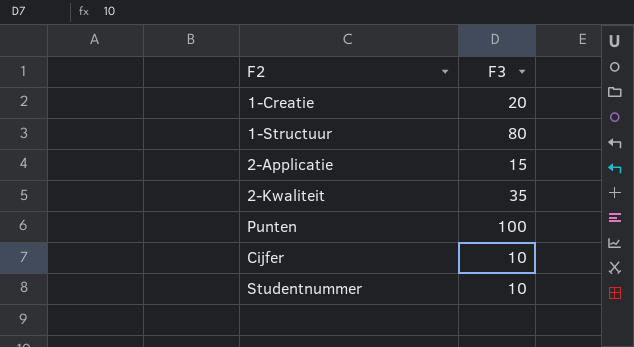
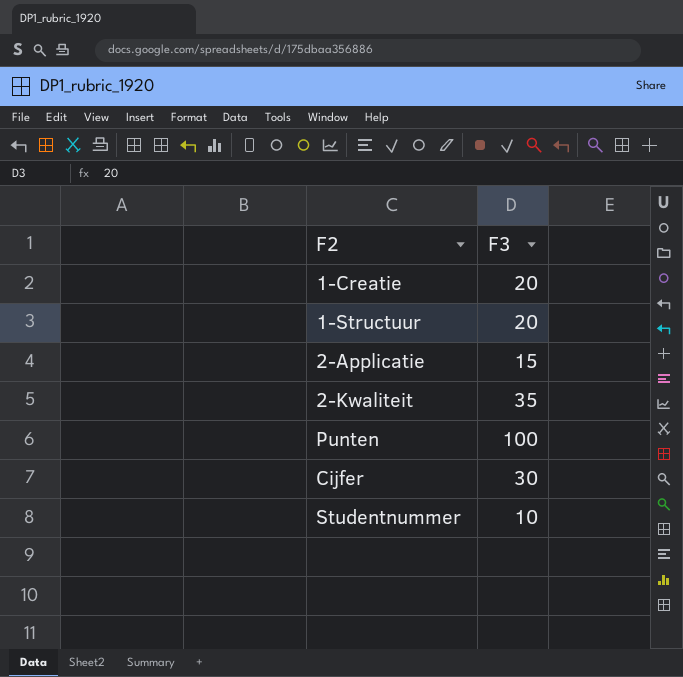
1-Structuur | F3: 80 -> 20
Cijfer | F3: 10 -> 30

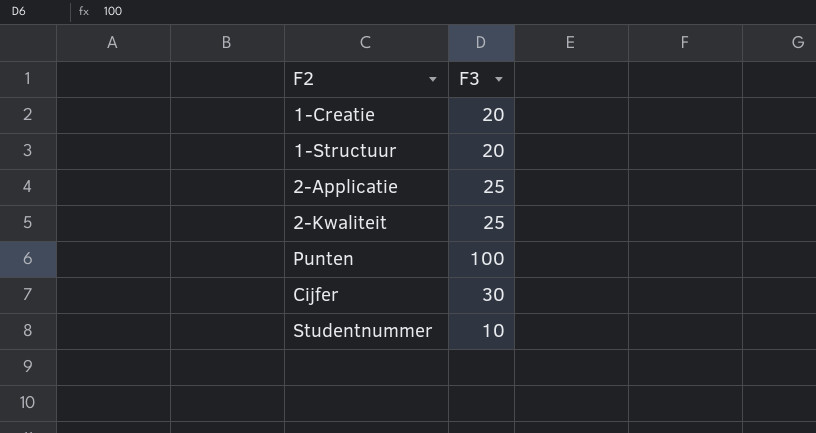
2-Applicatie | F3: 15 -> 25
2-Kwaliteit | F3: 35 -> 25

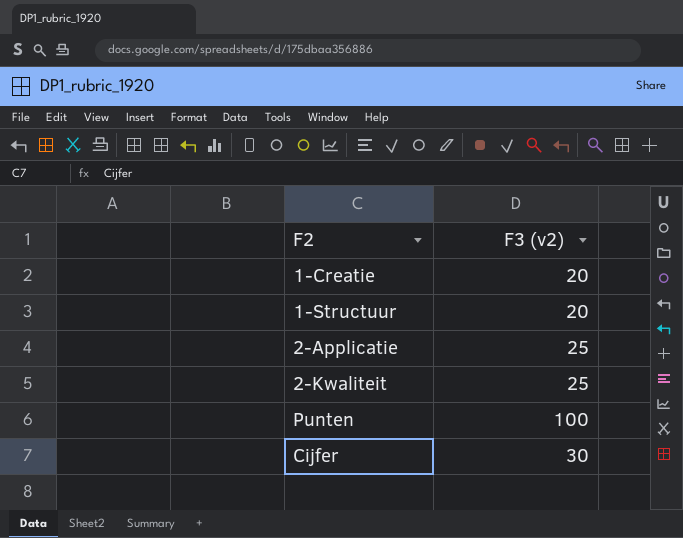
column name: F3 -> F3 (v2)
row Studentnummer: 10 -> none

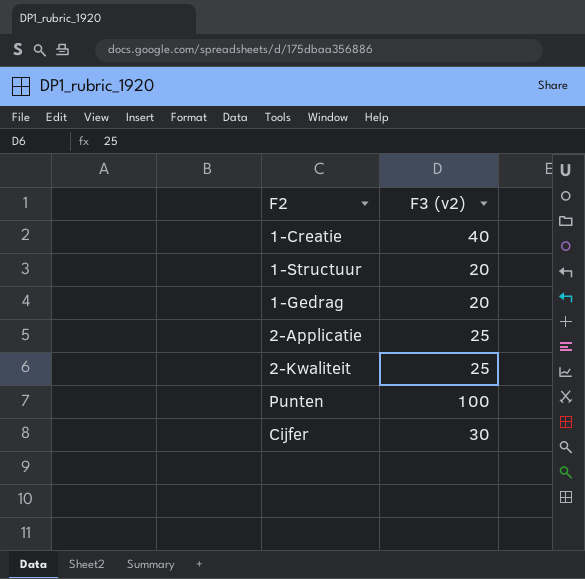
1-Creatie | F3 (v2): 20 -> 40
row 1-Gedrag: none -> 20

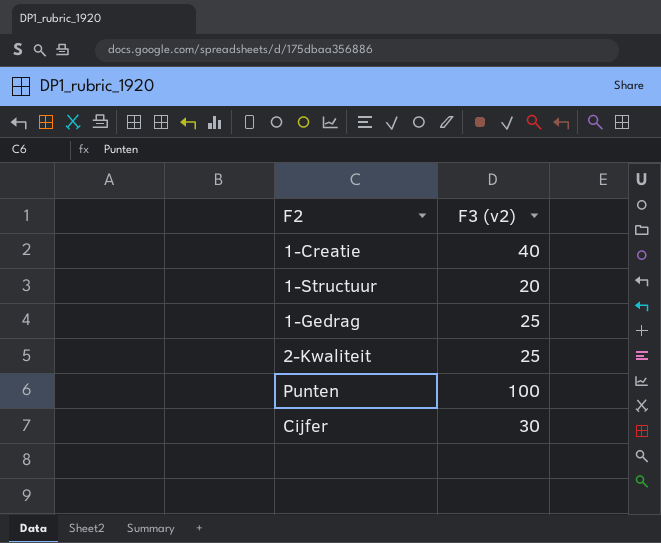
row 2-Applicatie: 25 -> none
1-Gedrag | F3 (v2): 20 -> 25

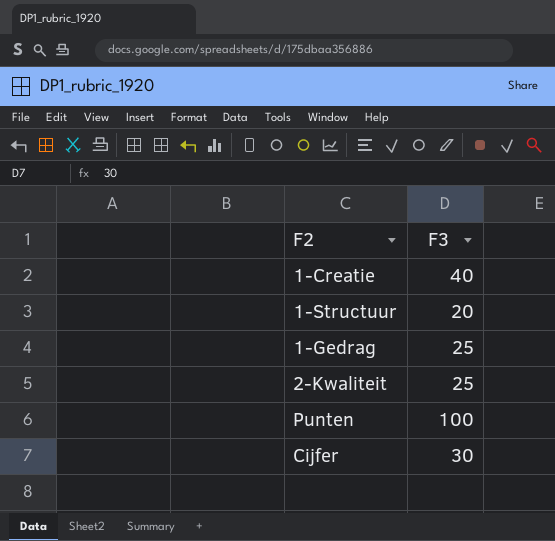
column name: F3 (v2) -> F3

